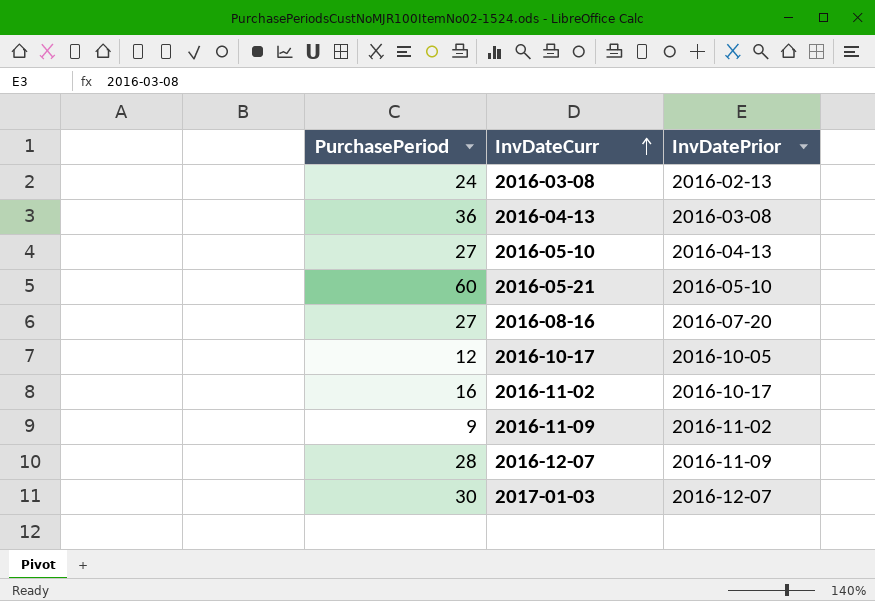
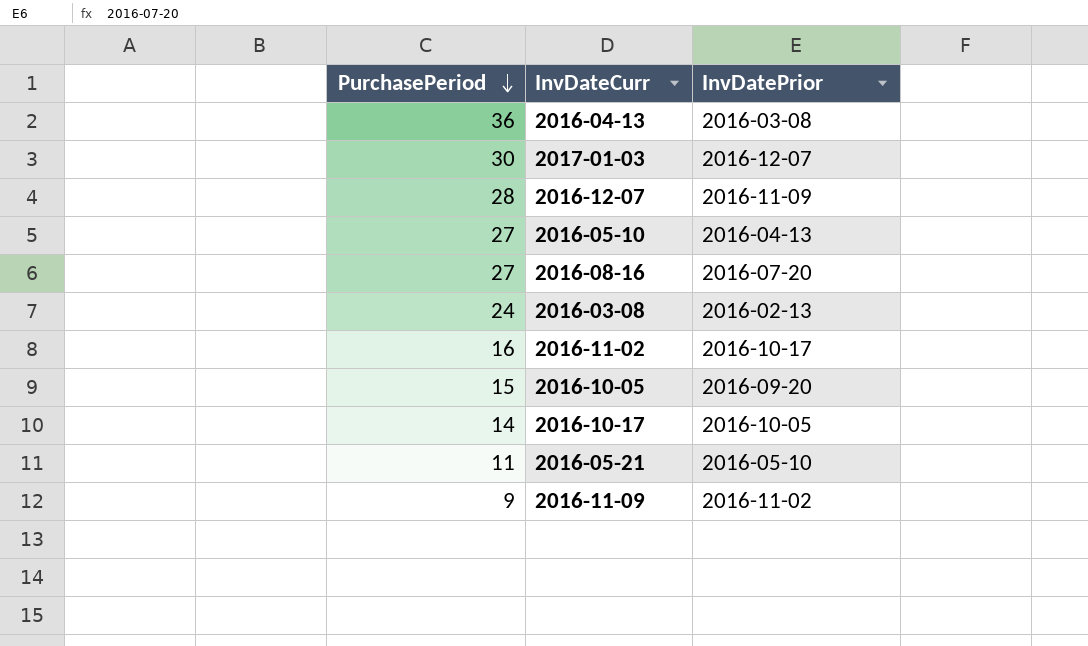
row order: InvDateCurr ascending -> PurchasePeriod descending
row 2016-10-05: none -> 15 | 2016-09-20
2016-10-17 | PurchasePeriod: 12 -> 14
2016-05-21 | PurchasePeriod: 60 -> 11

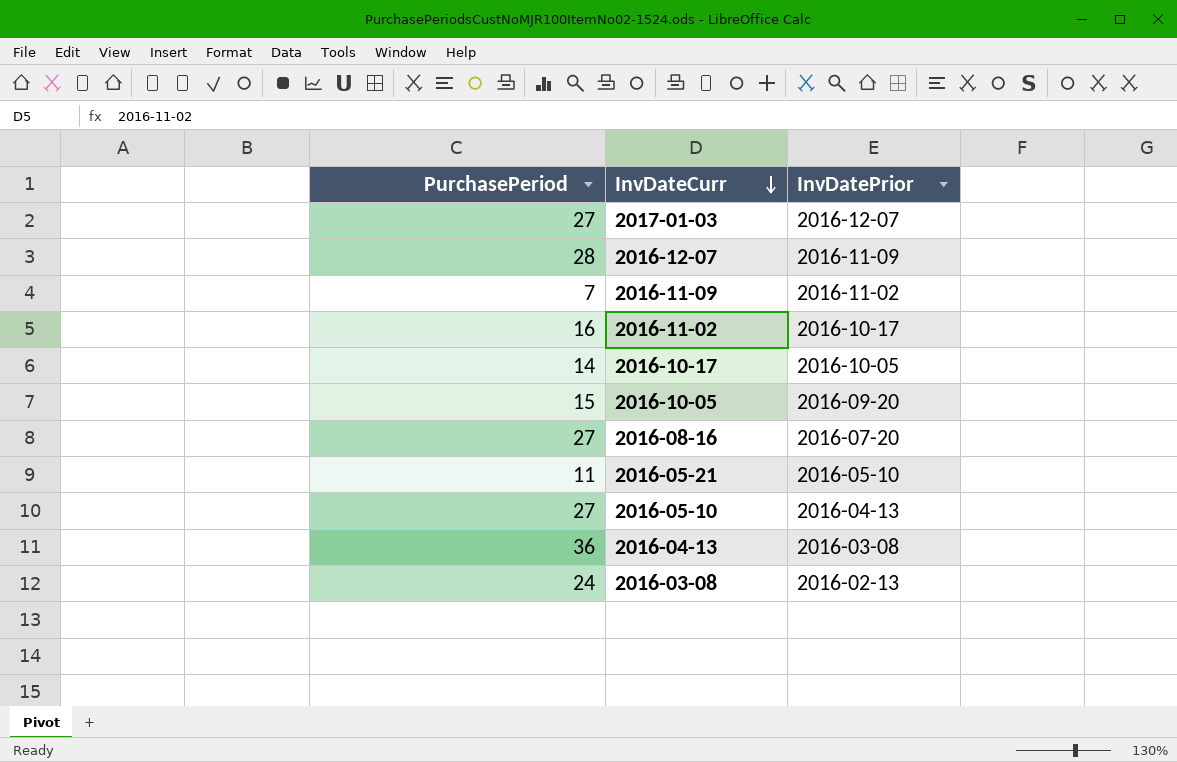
row order: PurchasePeriod descending -> InvDateCurr descending
2017-01-03 | PurchasePeriod: 30 -> 27
2016-11-09 | PurchasePeriod: 9 -> 7

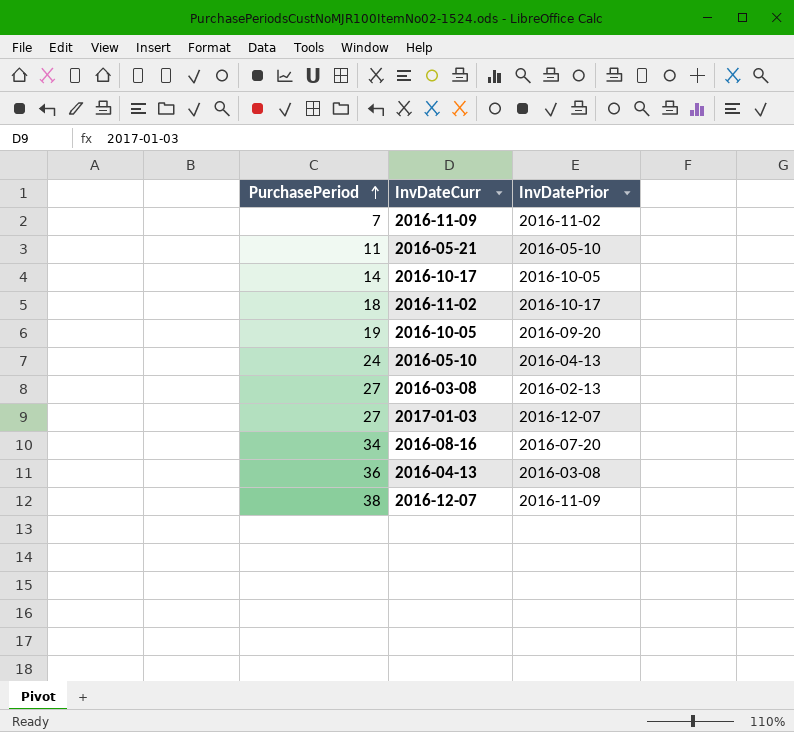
row order: InvDateCurr descending -> PurchasePeriod ascending
2016-11-02 | PurchasePeriod: 16 -> 18
2016-10-05 | PurchasePeriod: 15 -> 19
2016-05-10 | PurchasePeriod: 27 -> 24
2016-03-08 | PurchasePeriod: 24 -> 27
2016-08-16 | PurchasePeriod: 27 -> 34
2016-12-07 | PurchasePeriod: 28 -> 38

